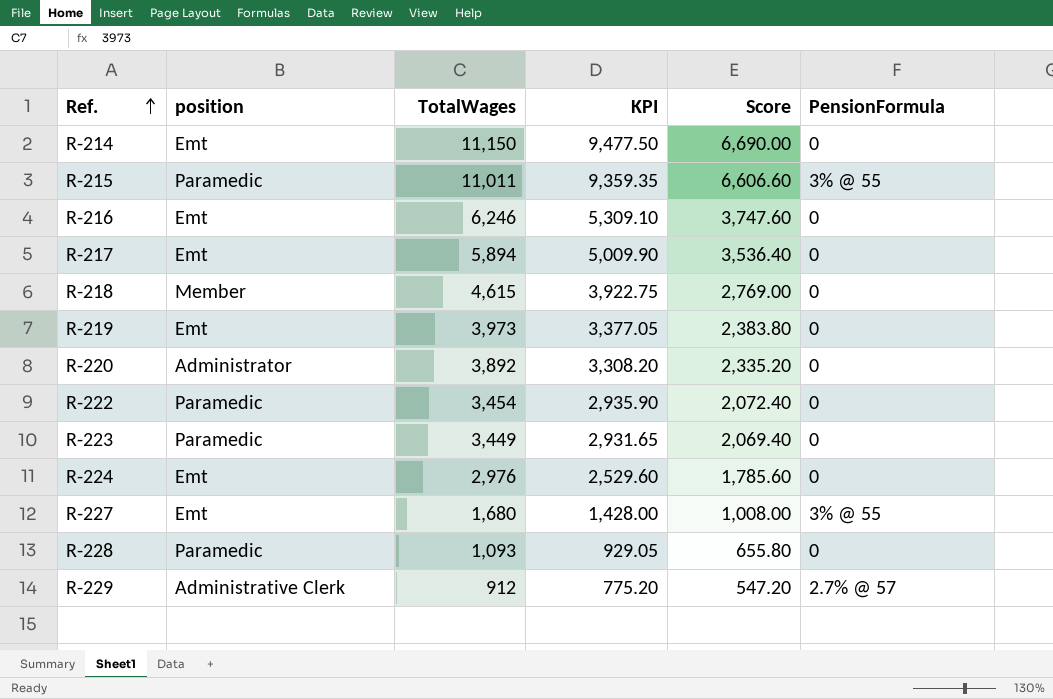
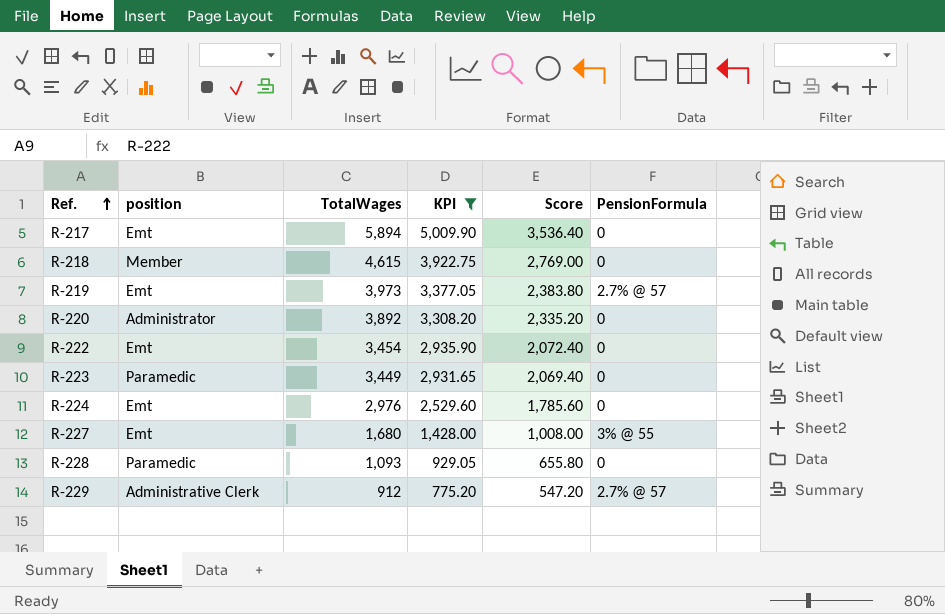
filter: none -> KPI <= 5,009.90
R-219 | PensionFormula: 0 -> 2.7% @ 57
R-222 | position: Paramedic -> Emt

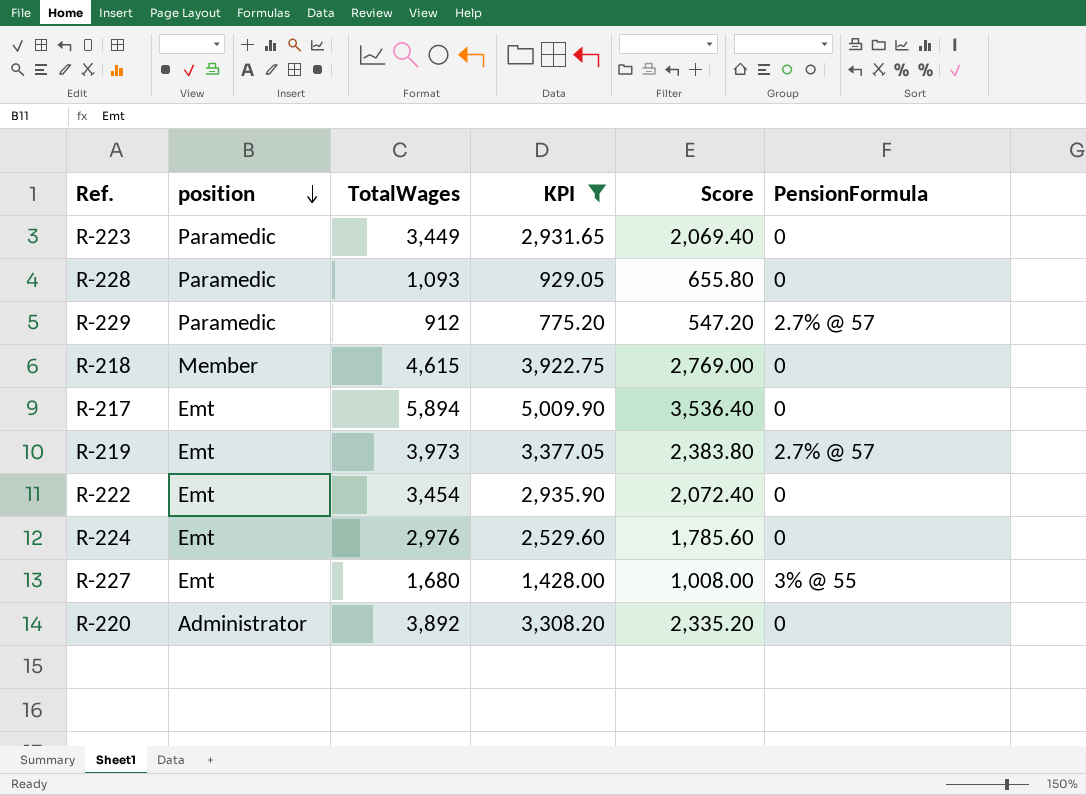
row order: Ref. ascending -> position descending
R-229 | position: Administrative Clerk -> Paramedic

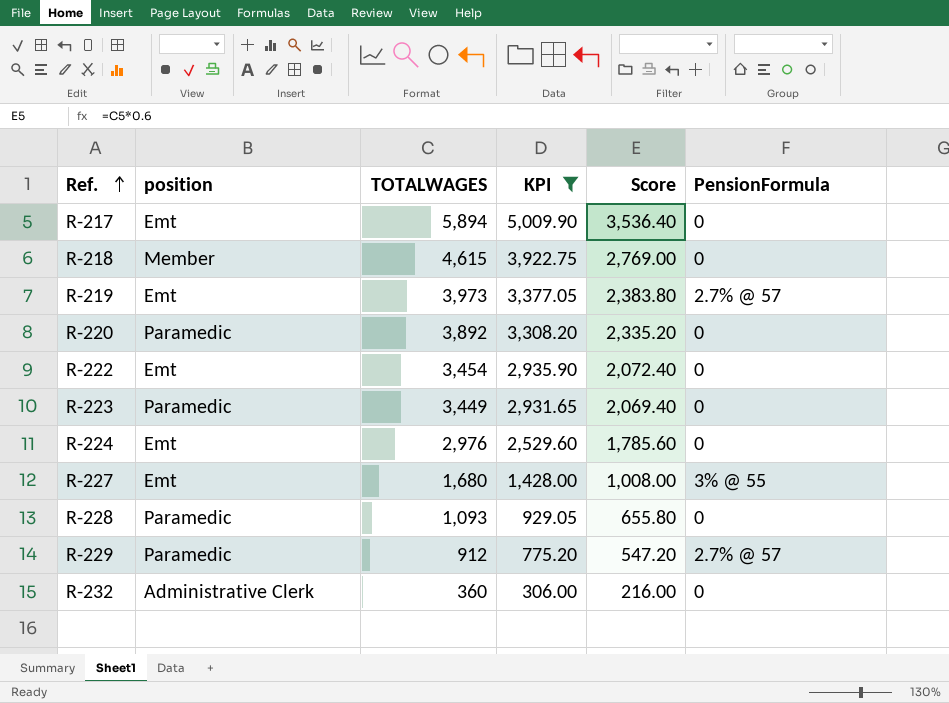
row order: position descending -> Ref. ascending
column name: TotalWages -> TOTALWAGES
R-220 | position: Administrator -> Paramedic
row R-232: none -> Administrative Clerk | 360 | 306.00 | 216.00 | 0

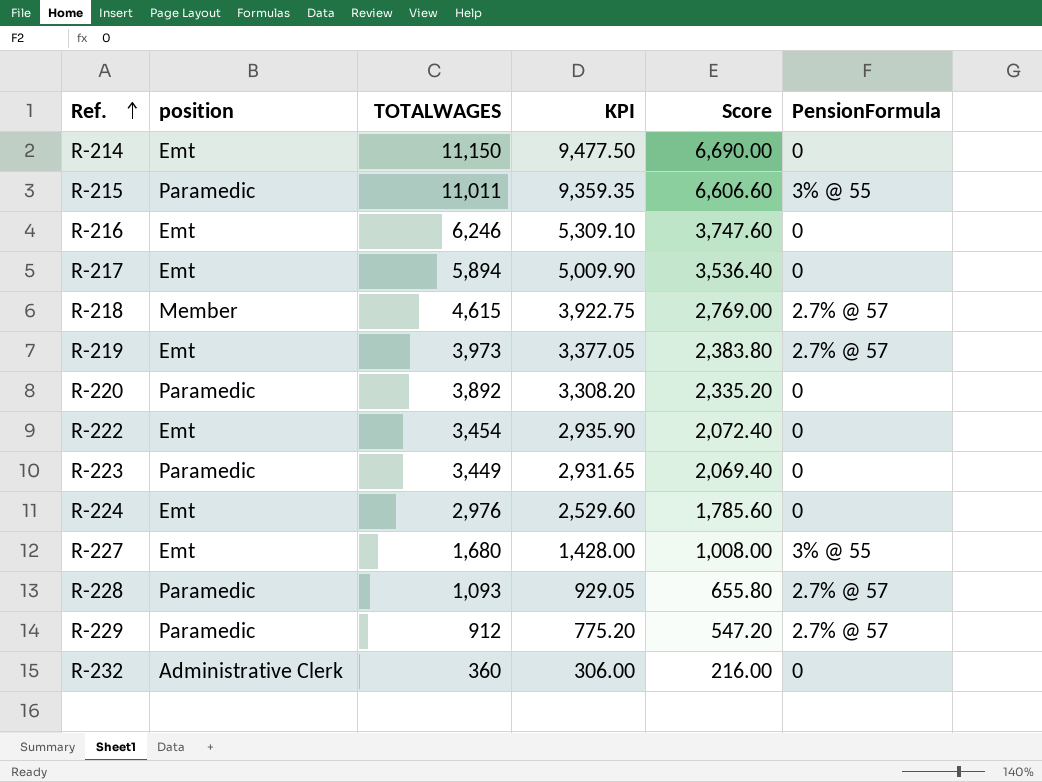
filter: KPI <= 5,009.90 -> none
R-218 | PensionFormula: 0 -> 2.7% @ 57
R-228 | PensionFormula: 0 -> 2.7% @ 57

